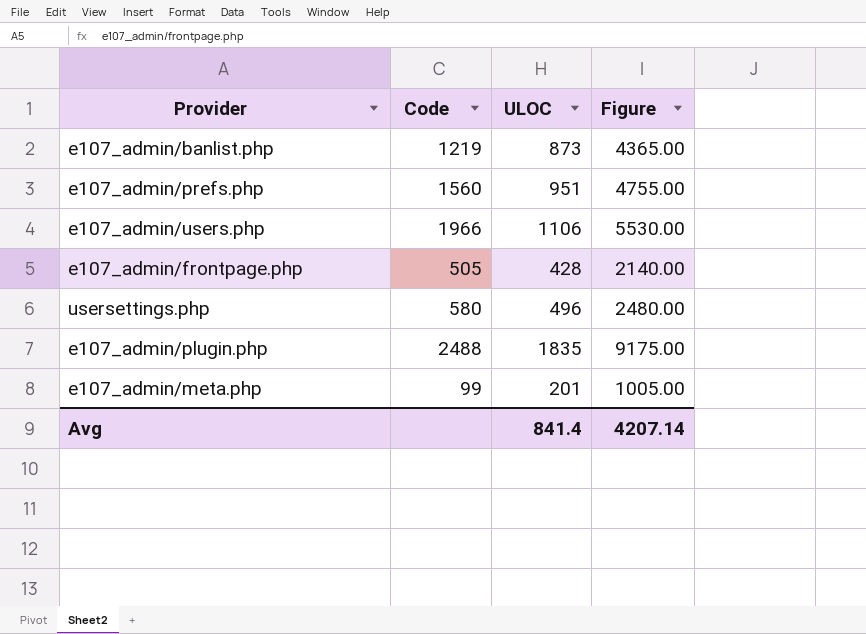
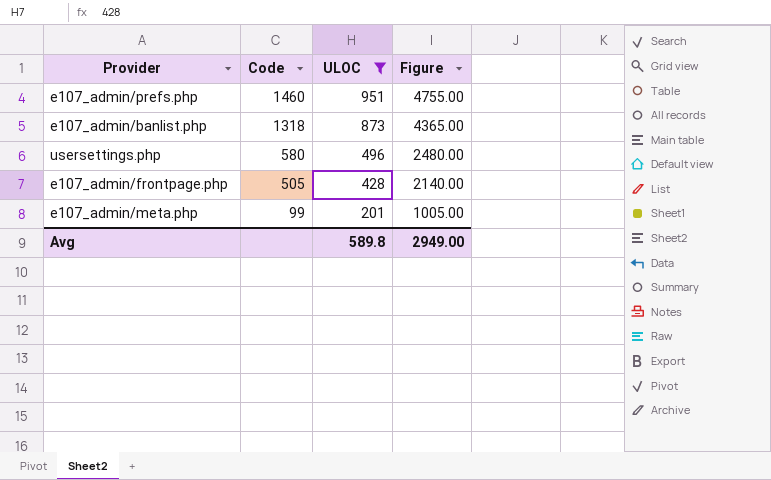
filter: none -> ULOC <= 951
row order: none -> Code descending
e107_admin/prefs.php | Code: 1560 -> 1460
e107_admin/banlist.php | Code: 1219 -> 1318
Avg | ULOC: 841.4 -> 589.8
Avg | Figure: 4207.14 -> 2949.00

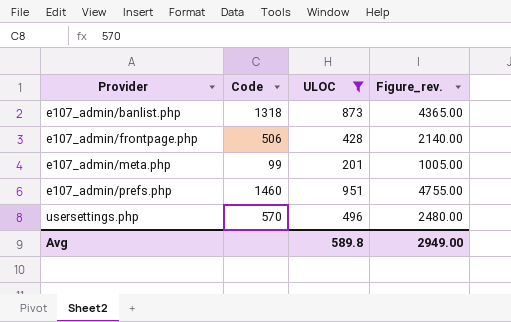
row order: Code descending -> Provider ascending
column name: Figure -> Figure_rev.
e107_admin/frontpage.php | Code: 505 -> 506
usersettings.php | Code: 580 -> 570

